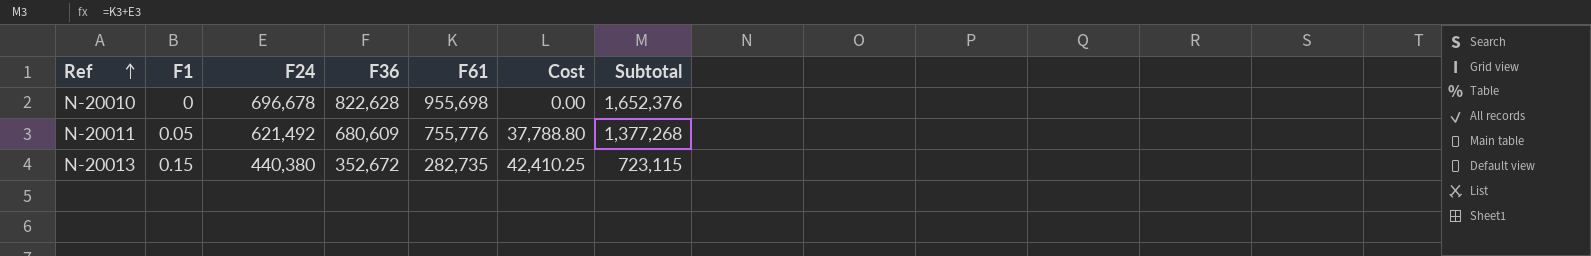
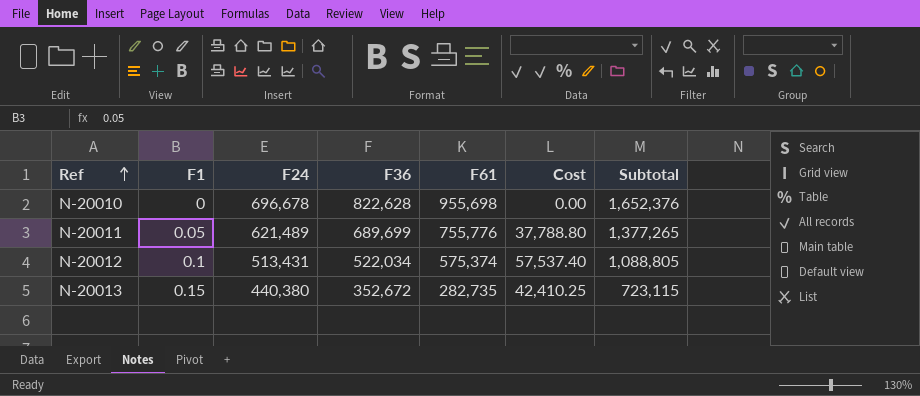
N-20011 | F24: 621,492 -> 621,489
N-20011 | F36: 680,609 -> 689,699
N-20011 | Subtotal: 1,377,268 -> 1,377,265
row N-20012: none -> 0.1 | 513,431 | 522,034 | 575,374 | 57,537.40 | 1,088,805

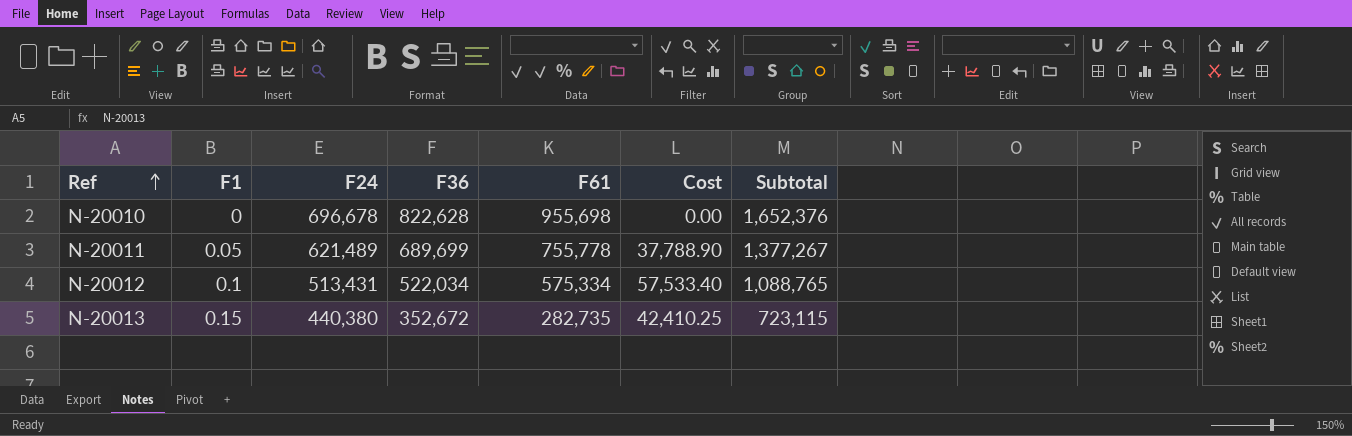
N-20011 | F61: 755,776 -> 755,778
N-20011 | Cost: 37,788.80 -> 37,788.90
N-20011 | Subtotal: 1,377,265 -> 1,377,267
N-20012 | F61: 575,374 -> 575,334
N-20012 | Cost: 57,537.40 -> 57,533.40
N-20012 | Subtotal: 1,088,805 -> 1,088,765

